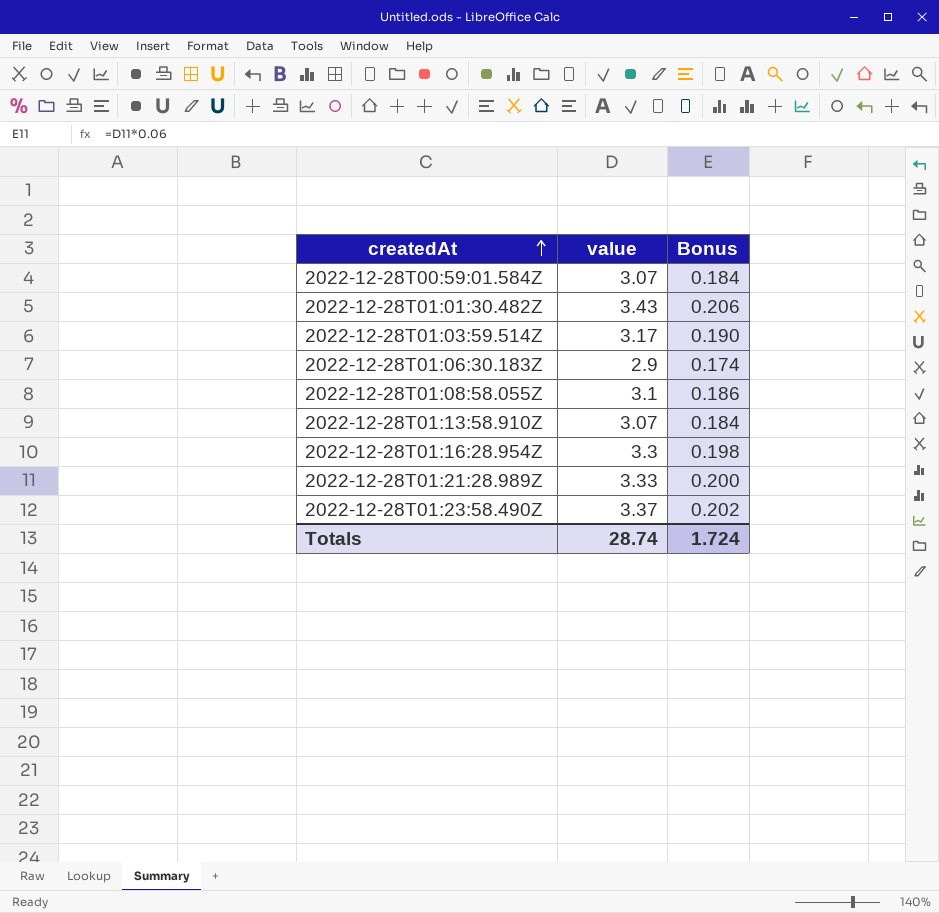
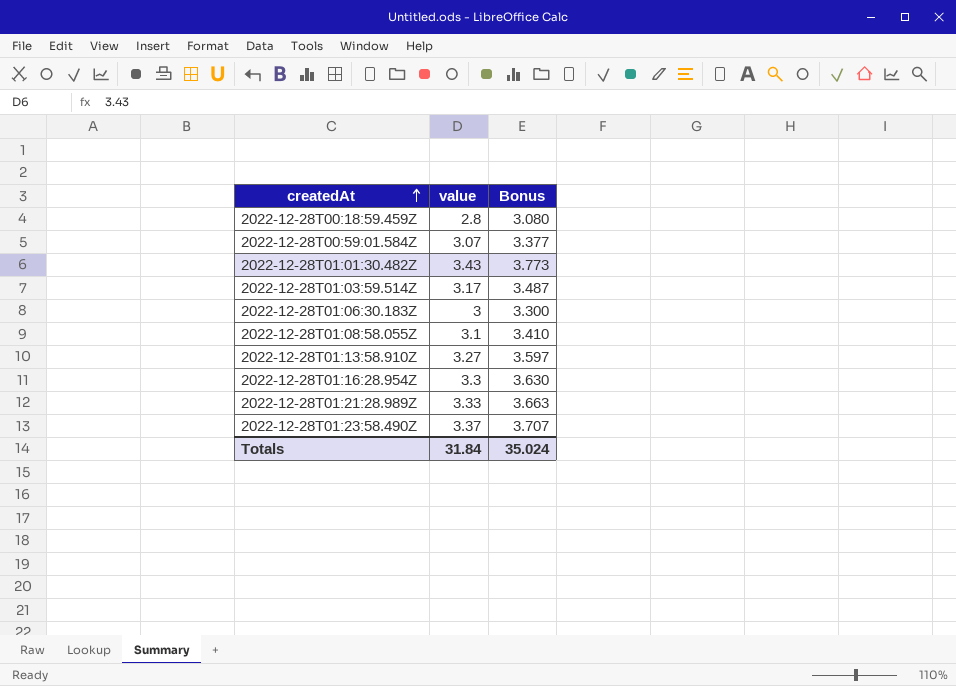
column Bonus | formula: [value] * 0.06 -> [value] * 1.1
row 2022-12-28T00:18:59.459Z: none -> 2.8 | 3.080
2022-12-28T01:06:30.183Z | value: 2.9 -> 3
2022-12-28T01:13:58.910Z | value: 3.07 -> 3.27
Totals | value: 28.74 -> 31.84
Totals | Bonus: 1.724 -> 35.024

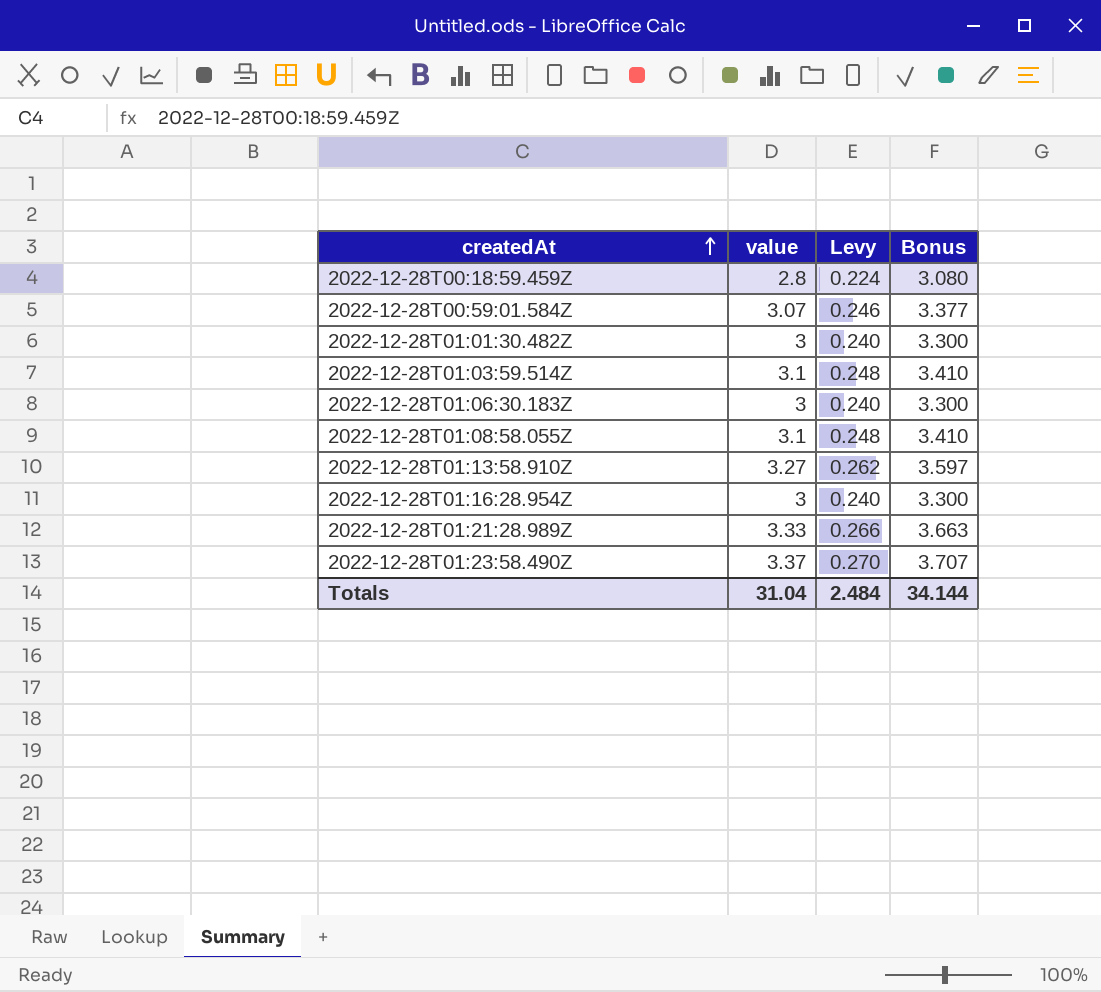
column Levy | formula: none -> [value] * 0.08
2022-12-28T01:01:30.482Z | value: 3.43 -> 3
2022-12-28T01:01:30.482Z | Bonus: 3.773 -> 3.300
2022-12-28T01:03:59.514Z | value: 3.17 -> 3.1
2022-12-28T01:03:59.514Z | Bonus: 3.487 -> 3.410
2022-12-28T01:16:28.954Z | value: 3.3 -> 3
2022-12-28T01:16:28.954Z | Bonus: 3.630 -> 3.300
Totals | value: 31.84 -> 31.04
Totals | Bonus: 35.024 -> 34.144

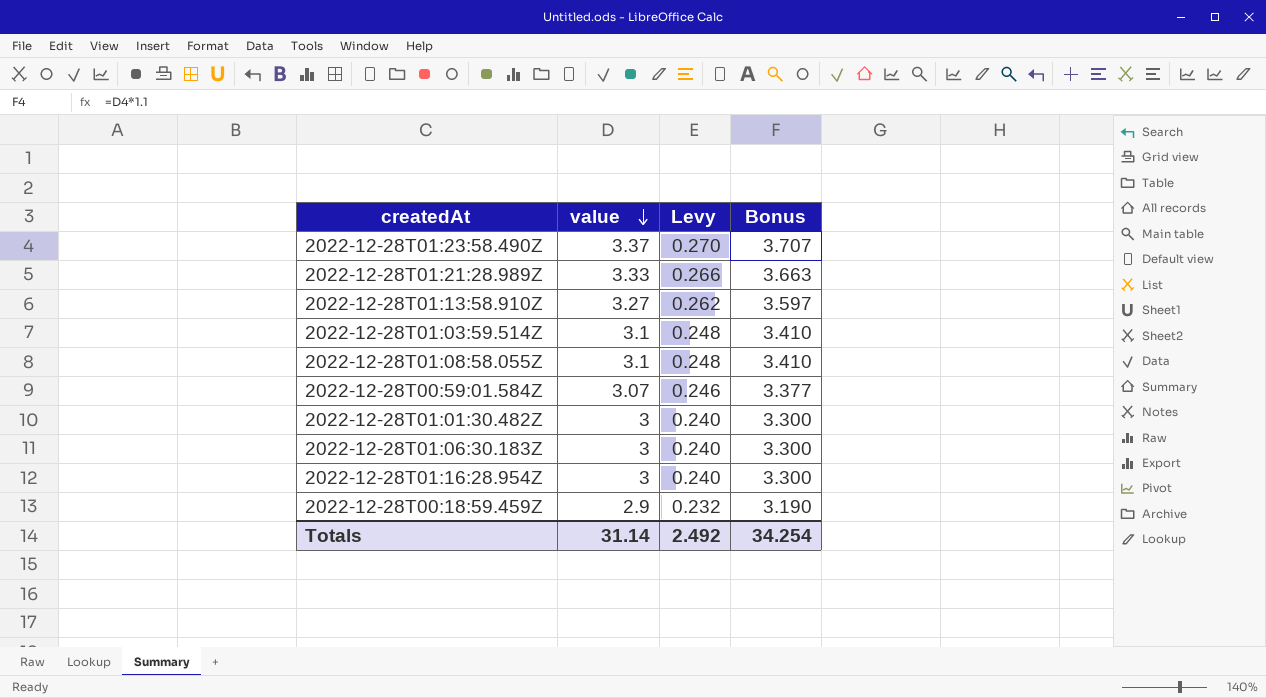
row order: createdAt ascending -> value descending
2022-12-28T00:18:59.459Z | value: 2.8 -> 2.9
2022-12-28T00:18:59.459Z | Levy: 0.224 -> 0.232
2022-12-28T00:18:59.459Z | Bonus: 3.080 -> 3.190
Totals | value: 31.04 -> 31.14
Totals | Levy: 2.484 -> 2.492
Totals | Bonus: 34.144 -> 34.254

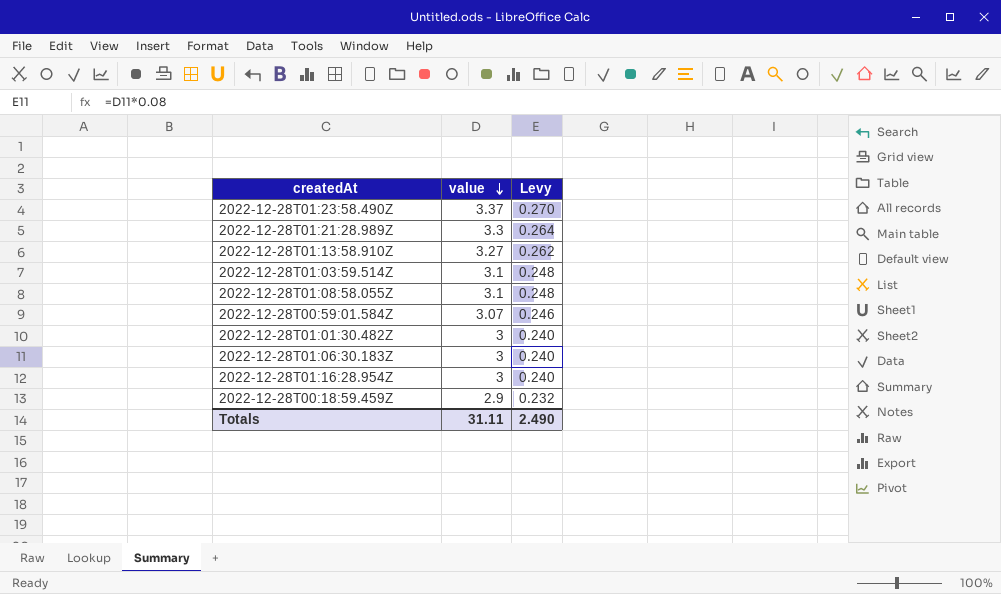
column Bonus | formula: [value] * 1.1 -> none
2022-12-28T01:21:28.989Z | value: 3.33 -> 3.3
2022-12-28T01:21:28.989Z | Levy: 0.266 -> 0.264
Totals | value: 31.14 -> 31.11
Totals | Levy: 2.492 -> 2.490

